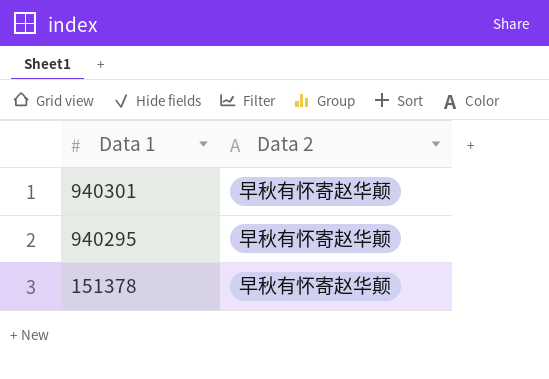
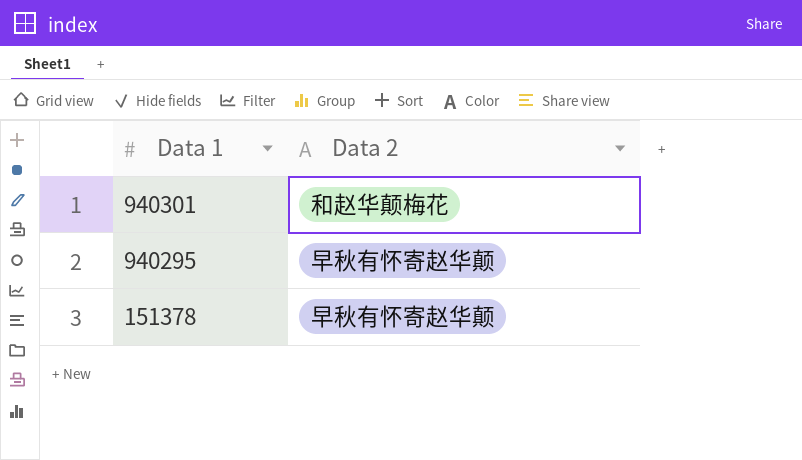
940301 | Data 2: 早秋有怀寄赵华颠 -> 和赵华颠梅花

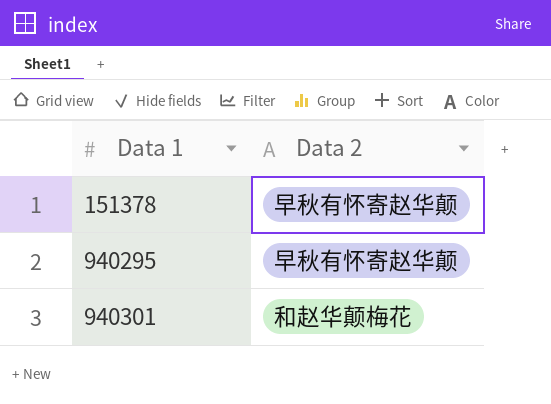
row order: Data 1 descending -> Data 1 ascending

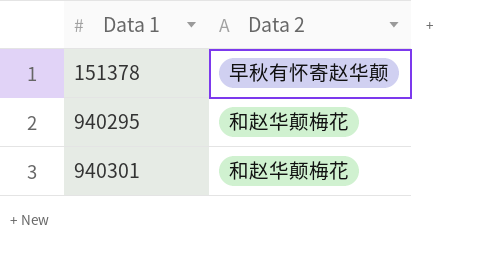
940295 | Data 2: 早秋有怀寄赵华颠 -> 和赵华颠梅花

